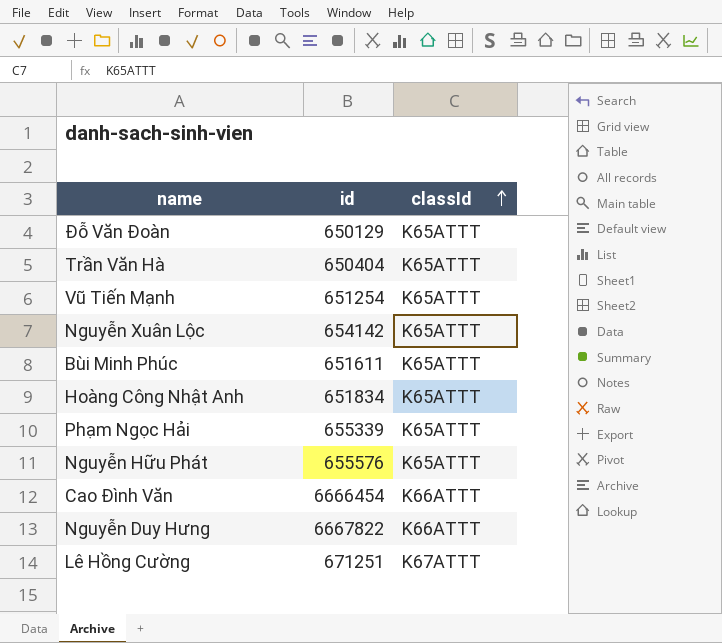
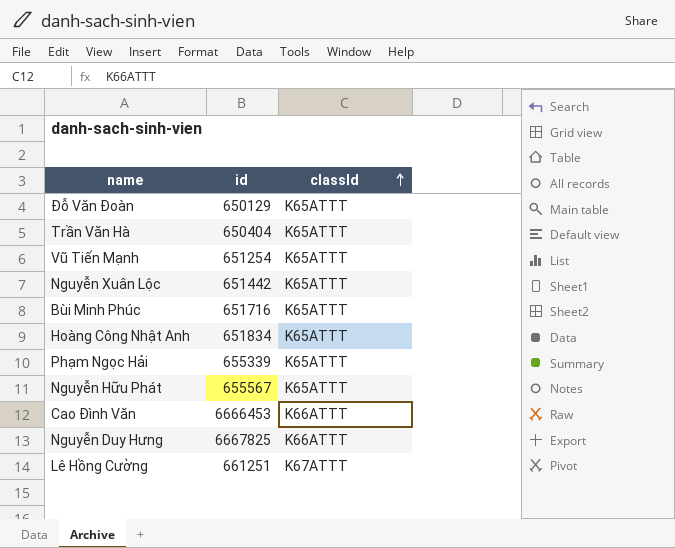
Nguyễn Xuân Lộc | id: 654142 -> 651442
Bùi Minh Phúc | id: 651611 -> 651716
Nguyễn Hữu Phát | id: 655576 -> 655567
Cao Đình Văn | id: 6666454 -> 6666453
Nguyễn Duy Hưng | id: 6667822 -> 6667825
Lê Hồng Cường | id: 671251 -> 661251

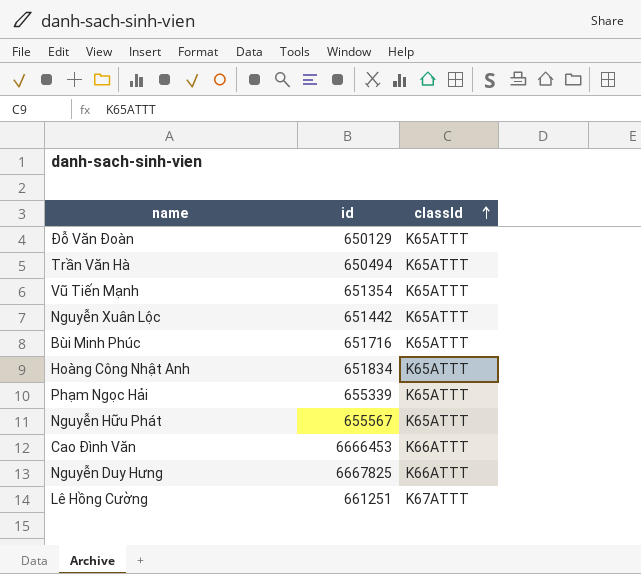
Trần Văn Hà | id: 650404 -> 650494
Vũ Tiến Mạnh | id: 651254 -> 651354

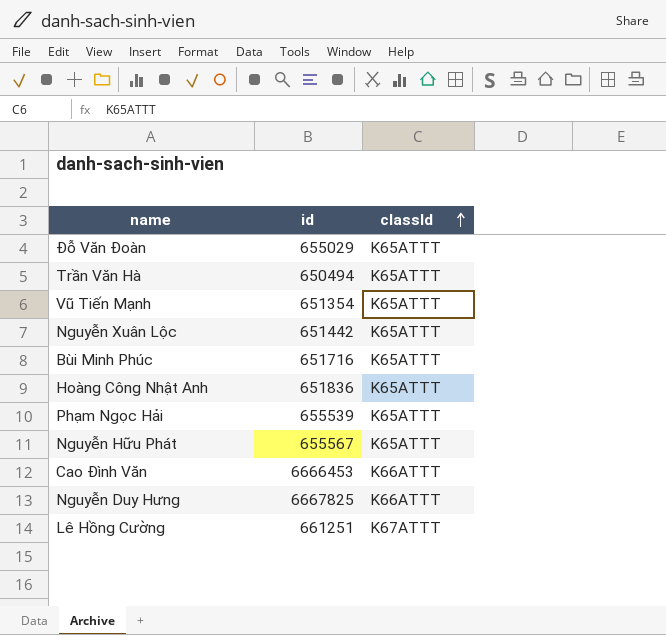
Đỗ Văn Đoàn | id: 650129 -> 655029
Hoàng Công Nhật Anh | id: 651834 -> 651836
Phạm Ngọc Hải | id: 655339 -> 655539

